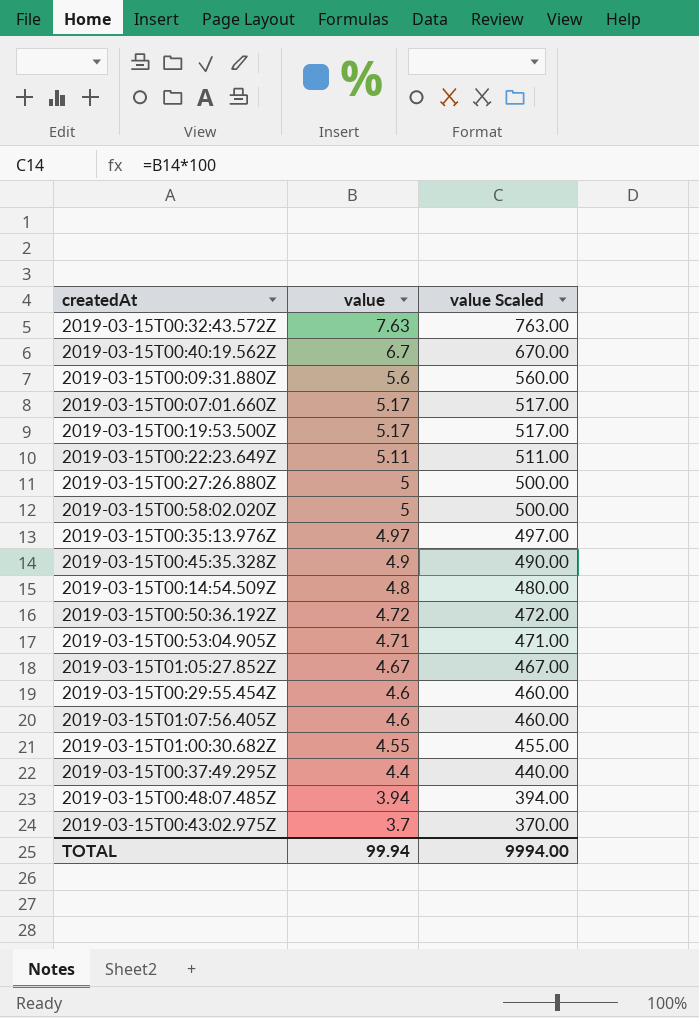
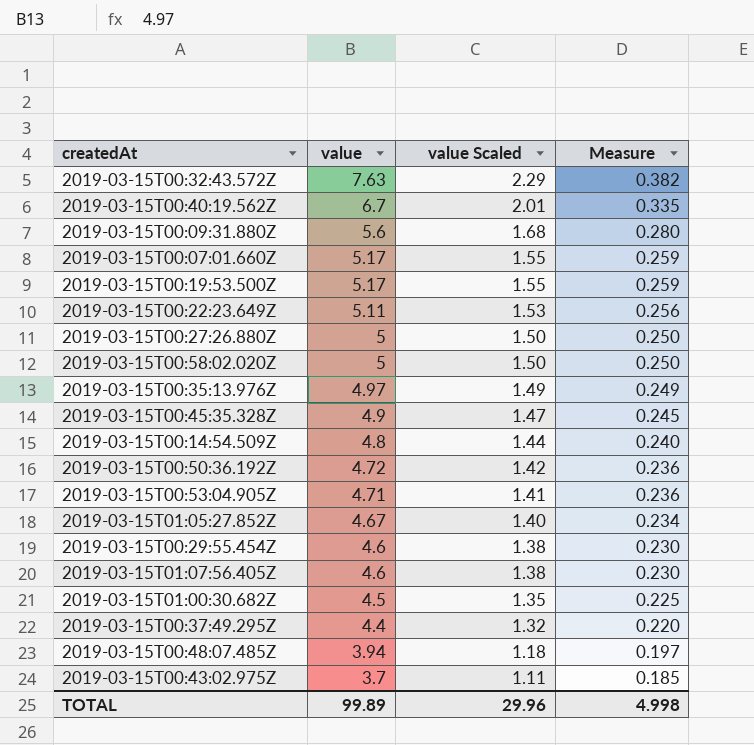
column value Scaled | formula: [value] * 100 -> [value] * 0.3
column Measure | formula: none -> [value] * 0.05
2019-03-15T01:00:30.682Z | value: 4.55 -> 4.5
TOTAL | value: 99.94 -> 99.89
TOTAL | value Scaled: 9994.00 -> 29.96

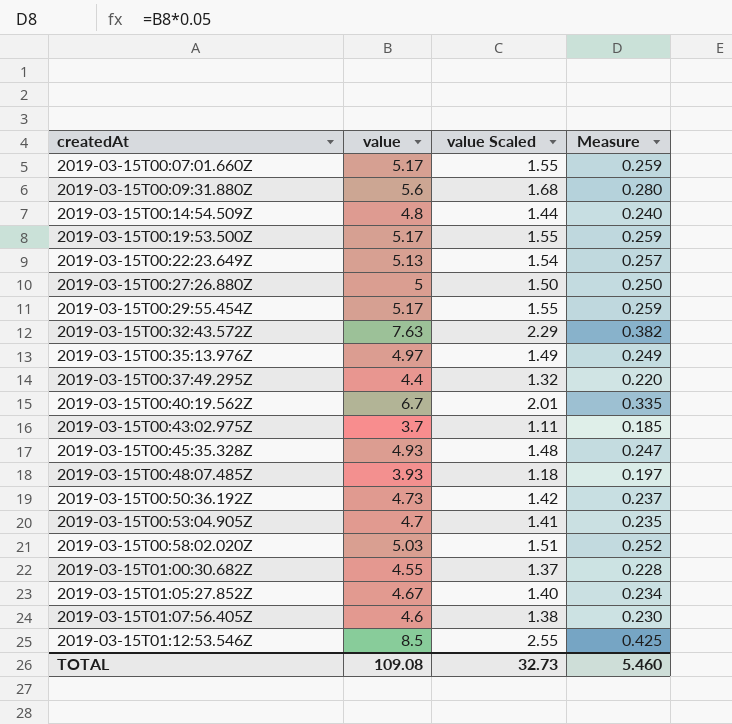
row order: value descending -> createdAt ascending
2019-03-15T00:22:23.649Z | value: 5.11 -> 5.13
2019-03-15T00:22:23.649Z | value Scaled: 1.53 -> 1.54
2019-03-15T00:22:23.649Z | Measure: 0.256 -> 0.257
2019-03-15T00:29:55.454Z | value: 4.6 -> 5.17
2019-03-15T00:29:55.454Z | value Scaled: 1.38 -> 1.55
2019-03-15T00:29:55.454Z | Measure: 0.230 -> 0.259
2019-03-15T00:45:35.328Z | value: 4.9 -> 4.93
2019-03-15T00:45:35.328Z | value Scaled: 1.47 -> 1.48
2019-03-15T00:45:35.328Z | Measure: 0.245 -> 0.247
2019-03-15T00:48:07.485Z | value: 3.94 -> 3.93
2019-03-15T00:50:36.192Z | value: 4.72 -> 4.73
2019-03-15T00:50:36.192Z | Measure: 0.236 -> 0.237
2019-03-15T00:53:04.905Z | value: 4.71 -> 4.7
2019-03-15T00:53:04.905Z | Measure: 0.236 -> 0.235
2019-03-15T00:58:02.020Z | value: 5 -> 5.03
2019-03-15T00:58:02.020Z | value Scaled: 1.50 -> 1.51
2019-03-15T00:58:02.020Z | Measure: 0.250 -> 0.252
2019-03-15T01:00:30.682Z | value: 4.5 -> 4.55
2019-03-15T01:00:30.682Z | value Scaled: 1.35 -> 1.37
2019-03-15T01:00:30.682Z | Measure: 0.225 -> 0.228
row 2019-03-15T01:12:53.546Z: none -> 8.5 | 2.55 | 0.425
TOTAL | value: 99.89 -> 109.08
TOTAL | value Scaled: 29.96 -> 32.73
TOTAL | Measure: 4.998 -> 5.460

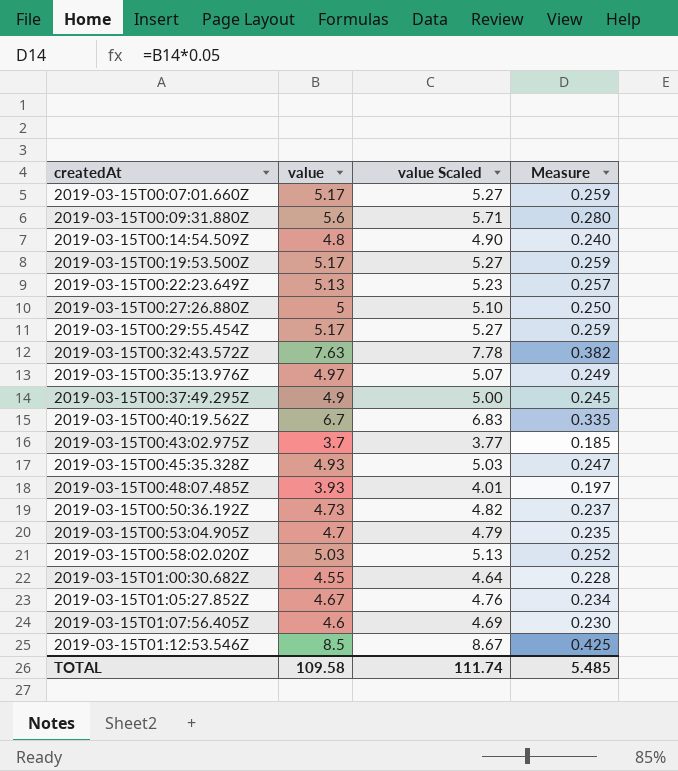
column value Scaled | formula: [value] * 0.3 -> [value] * 1.02
2019-03-15T00:37:49.295Z | value: 4.4 -> 4.9
2019-03-15T00:37:49.295Z | Measure: 0.220 -> 0.245
TOTAL | value: 109.08 -> 109.58
TOTAL | value Scaled: 32.73 -> 111.74
TOTAL | Measure: 5.460 -> 5.485

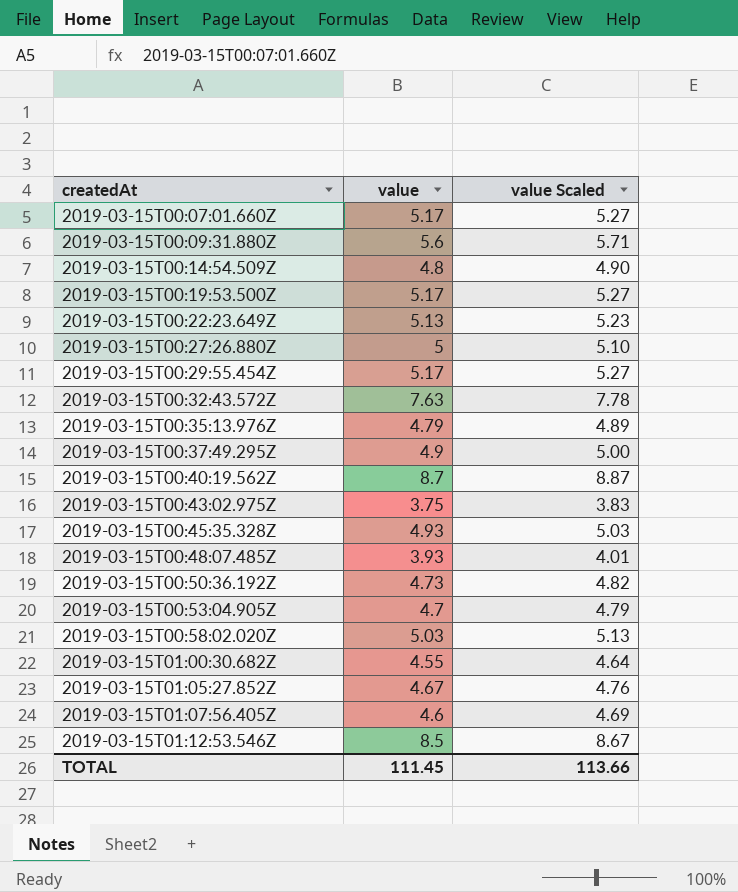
column Measure | formula: [value] * 0.05 -> none
2019-03-15T00:35:13.976Z | value: 4.97 -> 4.79
2019-03-15T00:35:13.976Z | value Scaled: 5.07 -> 4.89
2019-03-15T00:40:19.562Z | value: 6.7 -> 8.7
2019-03-15T00:40:19.562Z | value Scaled: 6.83 -> 8.87
2019-03-15T00:43:02.975Z | value: 3.7 -> 3.75
2019-03-15T00:43:02.975Z | value Scaled: 3.77 -> 3.83
TOTAL | value: 109.58 -> 111.45
TOTAL | value Scaled: 111.74 -> 113.66

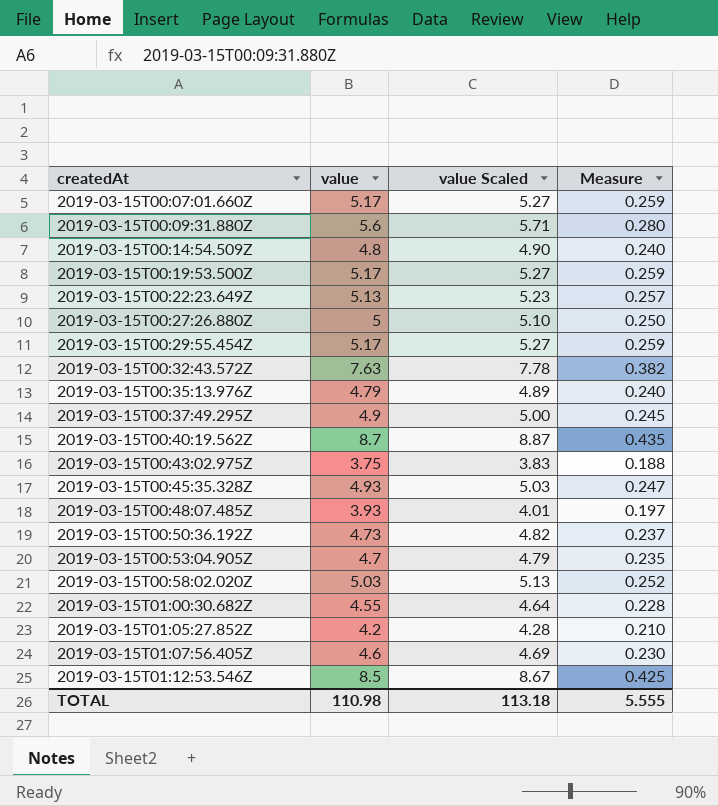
column Measure | formula: none -> [value] * 0.05
2019-03-15T01:05:27.852Z | value: 4.67 -> 4.2
2019-03-15T01:05:27.852Z | value Scaled: 4.76 -> 4.28
TOTAL | value: 111.45 -> 110.98
TOTAL | value Scaled: 113.66 -> 113.18

